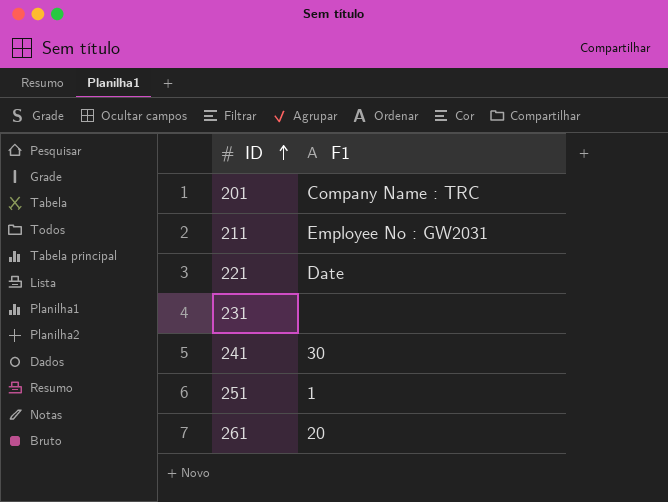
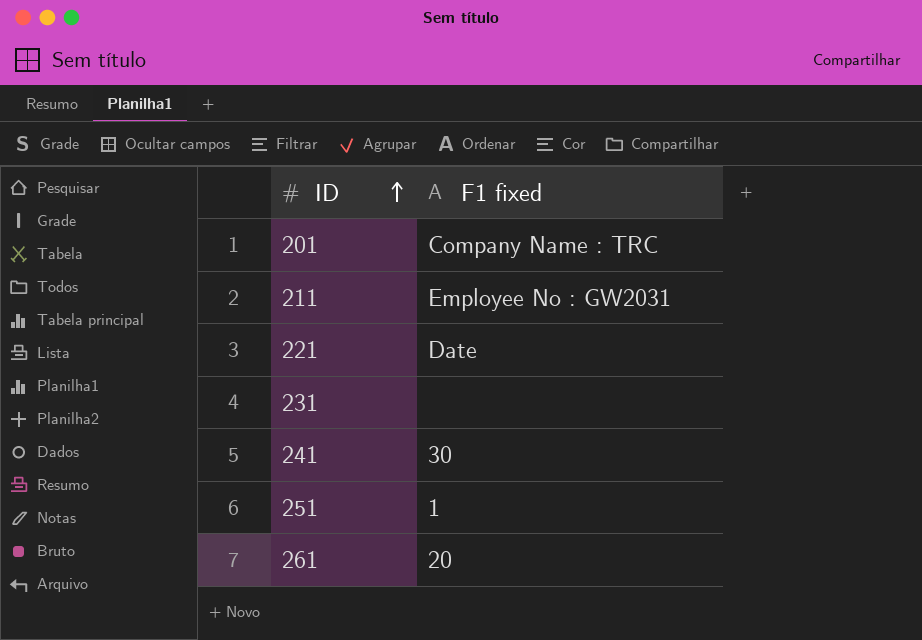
column name: F1 -> F1 fixed

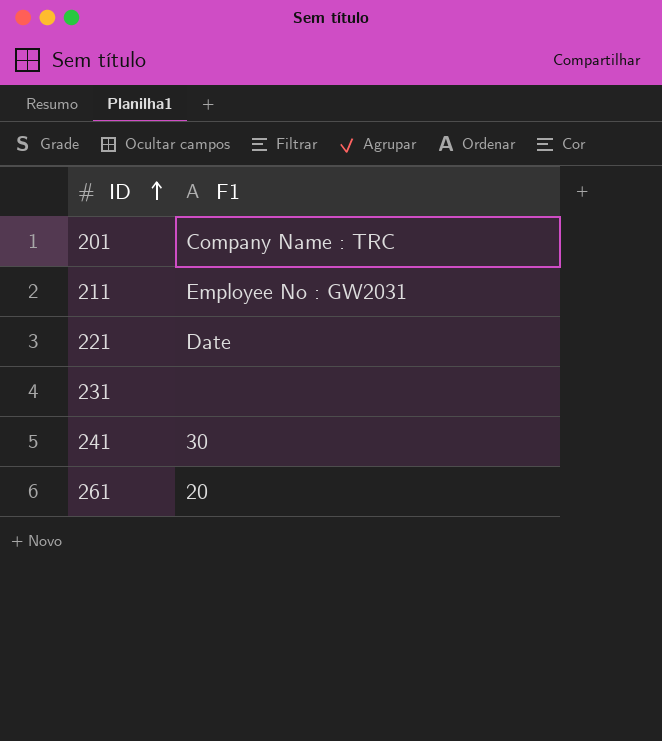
column name: F1 fixed -> F1
row 251: 1 -> none

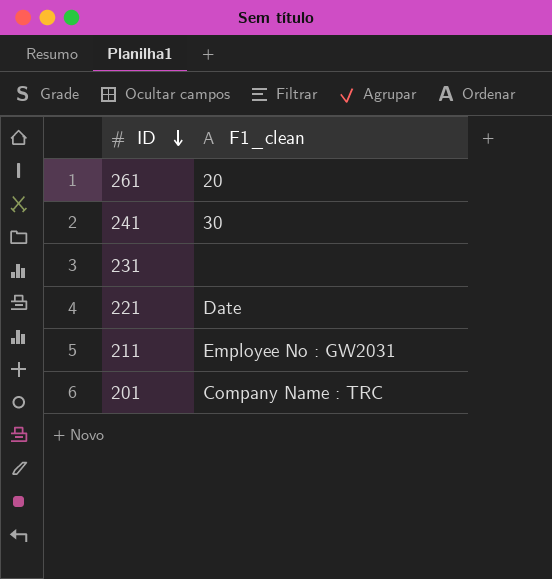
row order: ID ascending -> ID descending
column name: F1 -> F1_clean

